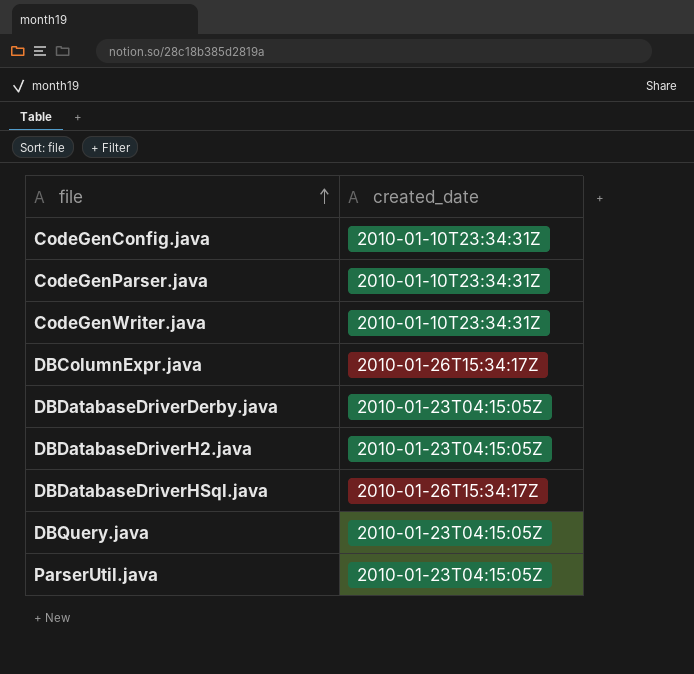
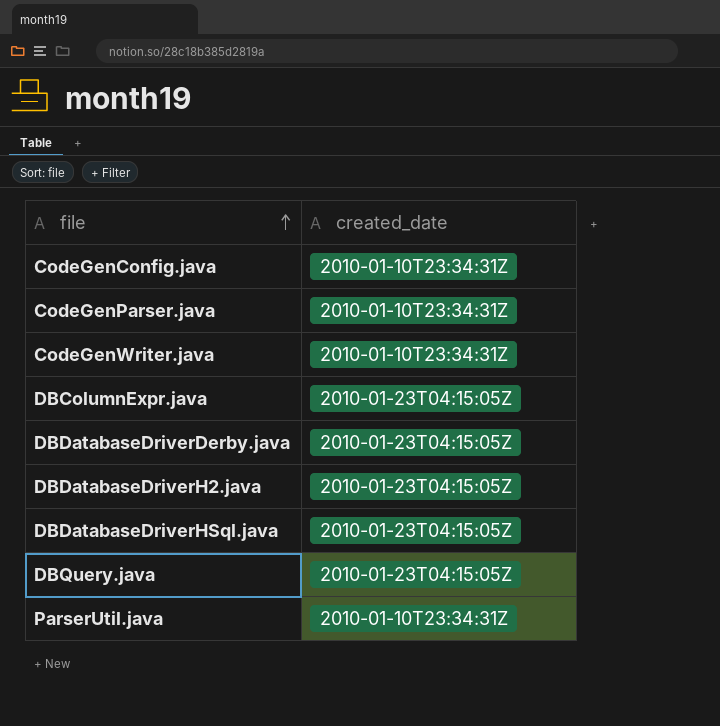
DBColumnExpr.java | created_date: 2010-01-26T15:34:17Z -> 2010-01-23T04:15:05Z
DBDatabaseDriverHSql.java | created_date: 2010-01-26T15:34:17Z -> 2010-01-23T04:15:05Z
ParserUtil.java | created_date: 2010-01-23T04:15:05Z -> 2010-01-10T23:34:31Z

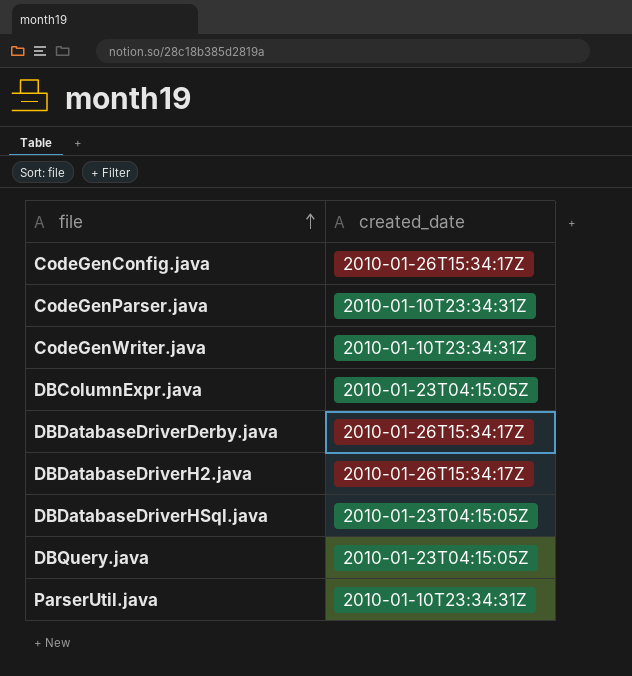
CodeGenConfig.java | created_date: 2010-01-10T23:34:31Z -> 2010-01-26T15:34:17Z
DBDatabaseDriverDerby.java | created_date: 2010-01-23T04:15:05Z -> 2010-01-26T15:34:17Z
DBDatabaseDriverH2.java | created_date: 2010-01-23T04:15:05Z -> 2010-01-26T15:34:17Z

